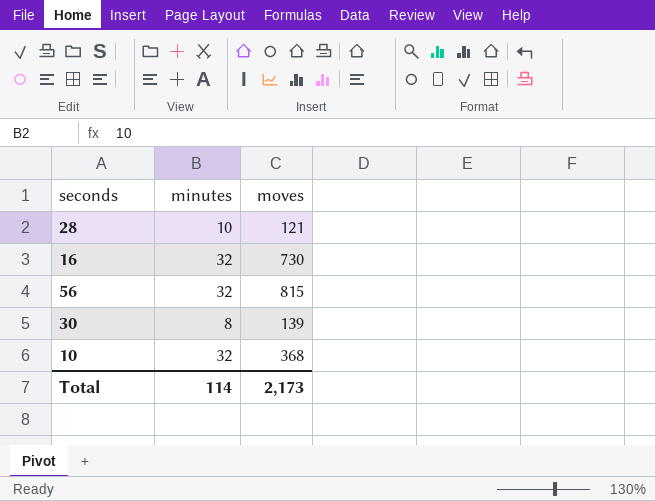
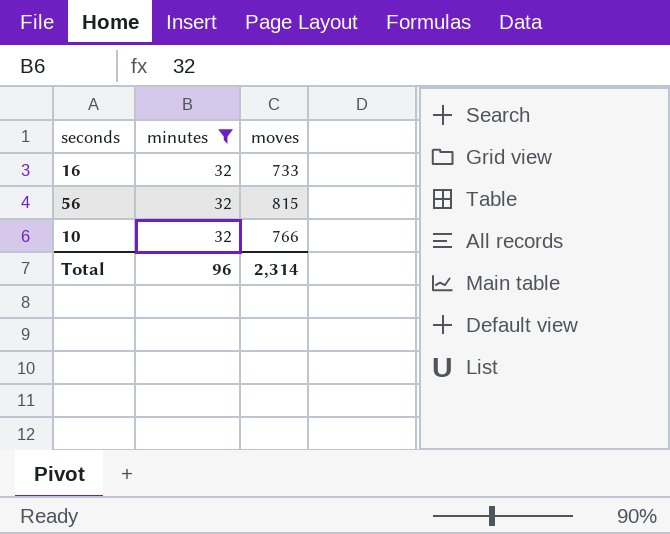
filter: none -> minutes = 32
16 | moves: 730 -> 733
10 | moves: 368 -> 766
Total | minutes: 114 -> 96
Total | moves: 2,173 -> 2,314

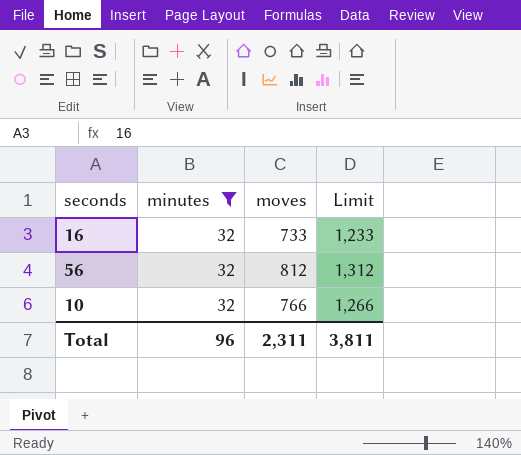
column Limit | formula: none -> [moves] + 500
56 | moves: 815 -> 812
Total | moves: 2,314 -> 2,311

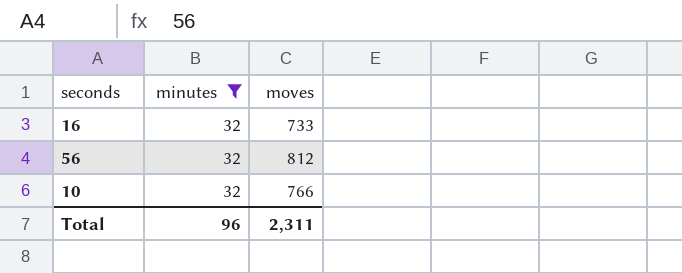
column Limit | formula: [moves] + 500 -> none

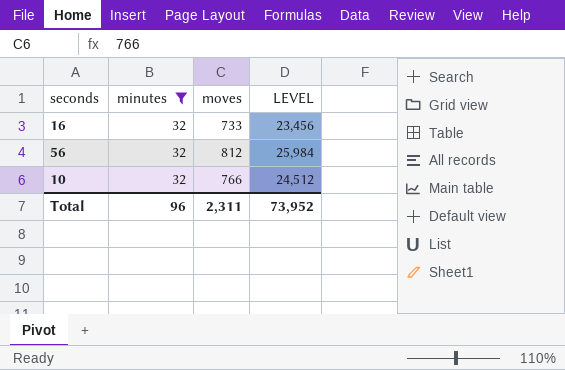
column LEVEL | formula: none -> [minutes] * [moves]

